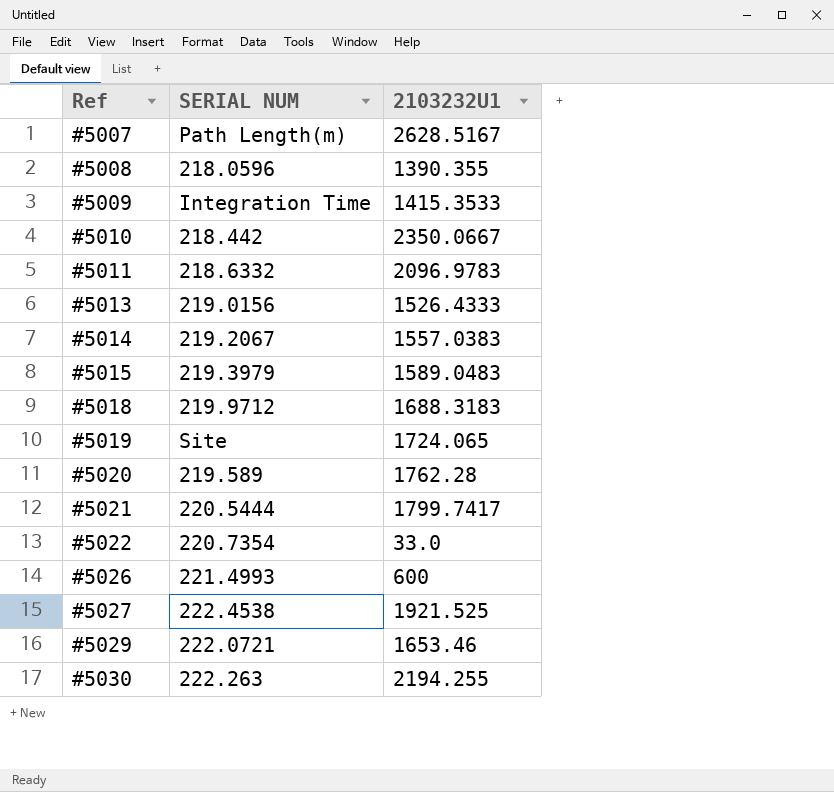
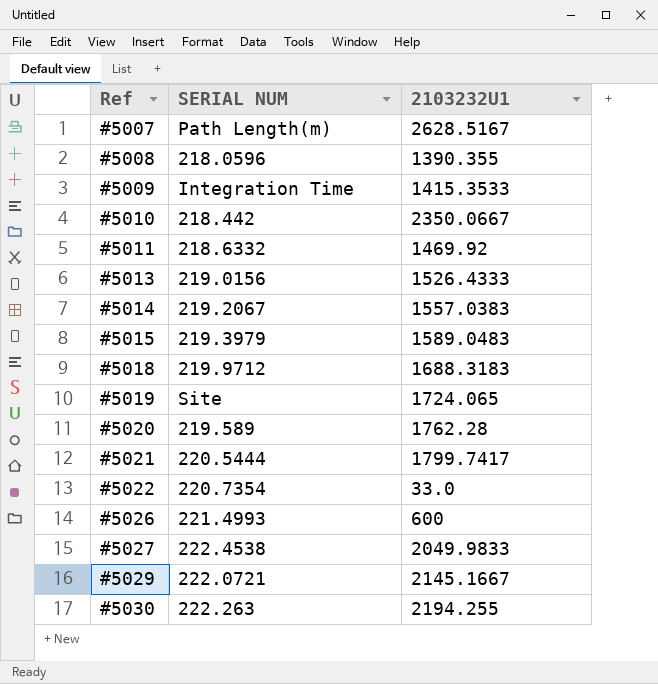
#5011 | 2103232U1: 2096.9783 -> 1469.92
#5027 | 2103232U1: 1921.525 -> 2049.9833
#5029 | 2103232U1: 1653.46 -> 2145.1667

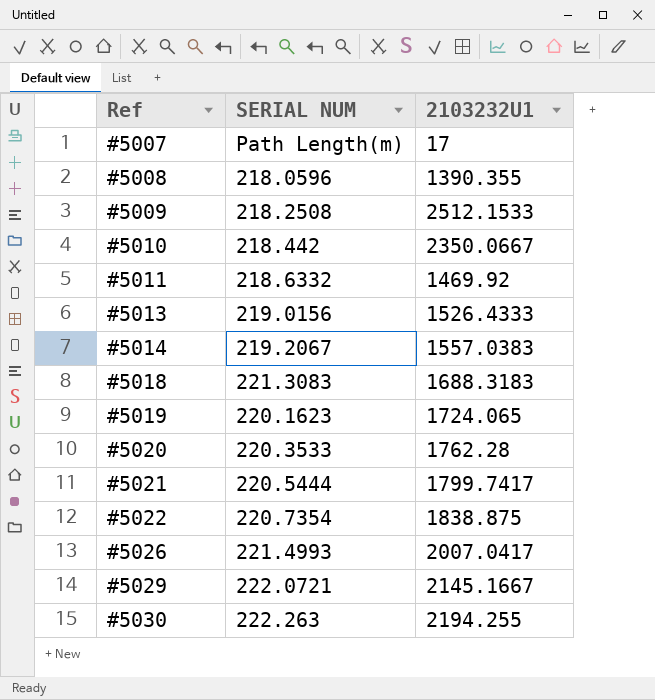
row #5015: 219.3979 | 1589.0483 -> none
row #5027: 222.4538 | 2049.9833 -> none
#5007 | 2103232U1: 2628.5167 -> 17
#5009 | SERIAL NUM: Integration Time -> 218.2508
#5009 | 2103232U1: 1415.3533 -> 2512.1533
#5018 | SERIAL NUM: 219.9712 -> 221.3083
#5019 | SERIAL NUM: Site -> 220.1623
#5020 | SERIAL NUM: 219.589 -> 220.3533
#5022 | 2103232U1: 33.0 -> 1838.875
#5026 | 2103232U1: 600 -> 2007.0417

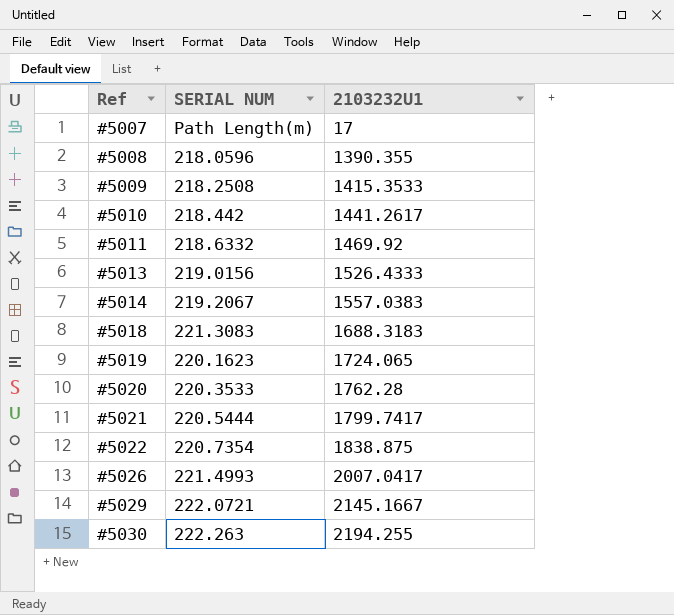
#5009 | 2103232U1: 2512.1533 -> 1415.3533
#5010 | 2103232U1: 2350.0667 -> 1441.2617

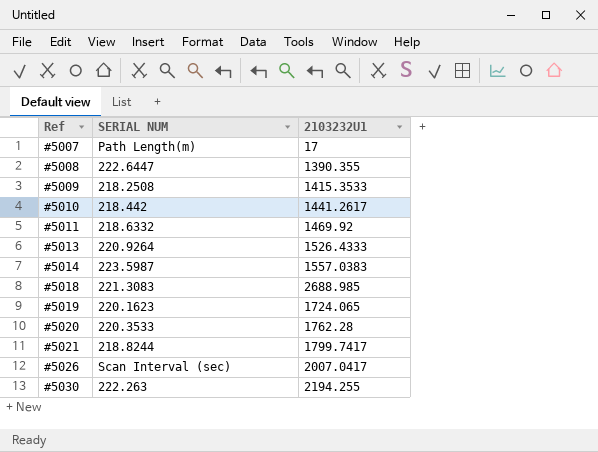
row #5022: 220.7354 | 1838.875 -> none
row #5029: 222.0721 | 2145.1667 -> none
#5008 | SERIAL NUM: 218.0596 -> 222.6447
#5013 | SERIAL NUM: 219.0156 -> 220.9264
#5014 | SERIAL NUM: 219.2067 -> 223.5987
#5018 | 2103232U1: 1688.3183 -> 2688.985
#5021 | SERIAL NUM: 220.5444 -> 218.8244
#5026 | SERIAL NUM: 221.4993 -> Scan Interval (sec)

